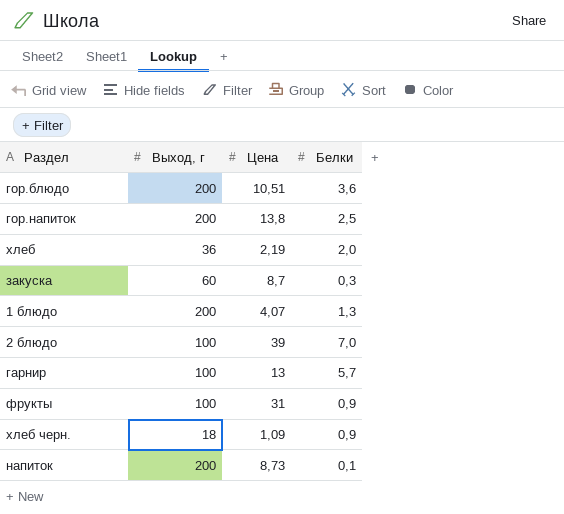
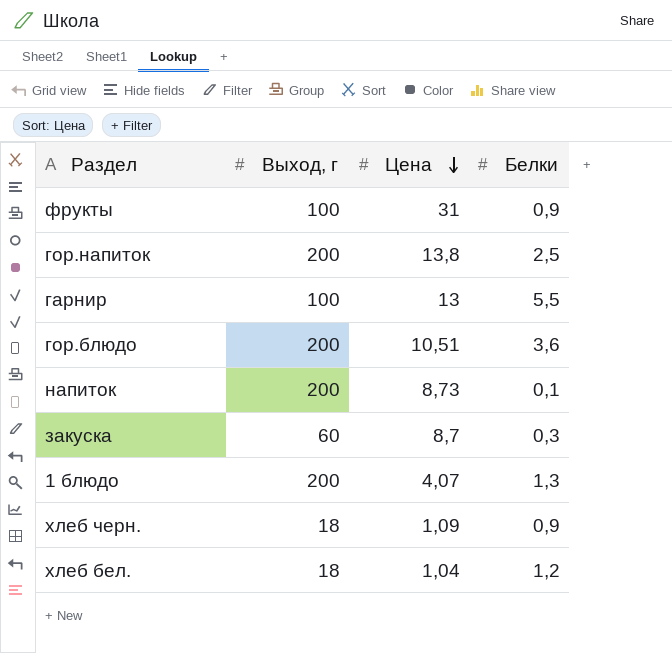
row order: none -> Цена descending
row хлеб: 36 | 2,19 | 2,0 -> none
row 2 блюдо: 100 | 39 | 7,0 -> none
гарнир | Белки: 5,7 -> 5,5
row хлеб бел.: none -> 18 | 1,04 | 1,2

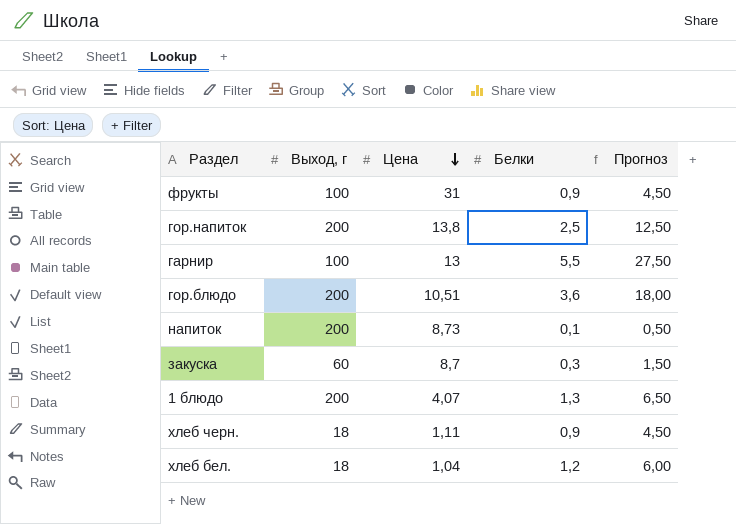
column Прогноз | formula: none -> [Белки] * 5
хлеб черн. | Цена: 1,09 -> 1,11

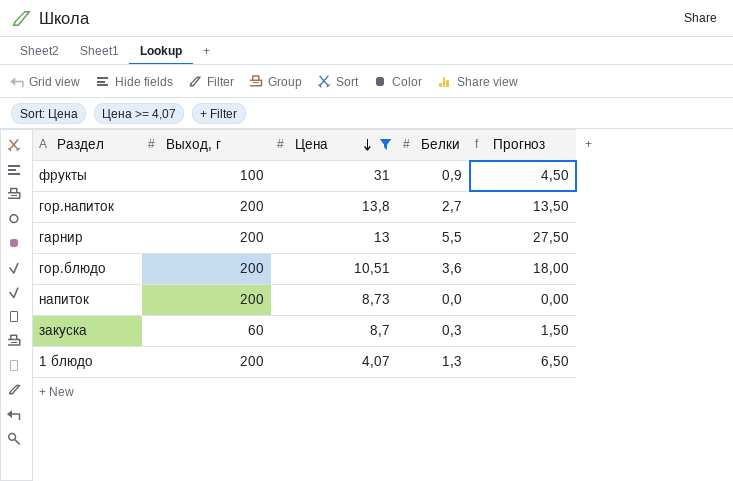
filter: none -> Цена >= 4,07
гор.напиток | Белки: 2,5 -> 2,7
гор.напиток | Прогноз: 12,50 -> 13,50
гарнир | Выход, г: 100 -> 200
напиток | Белки: 0,1 -> 0,0
напиток | Прогноз: 0,50 -> 0,00

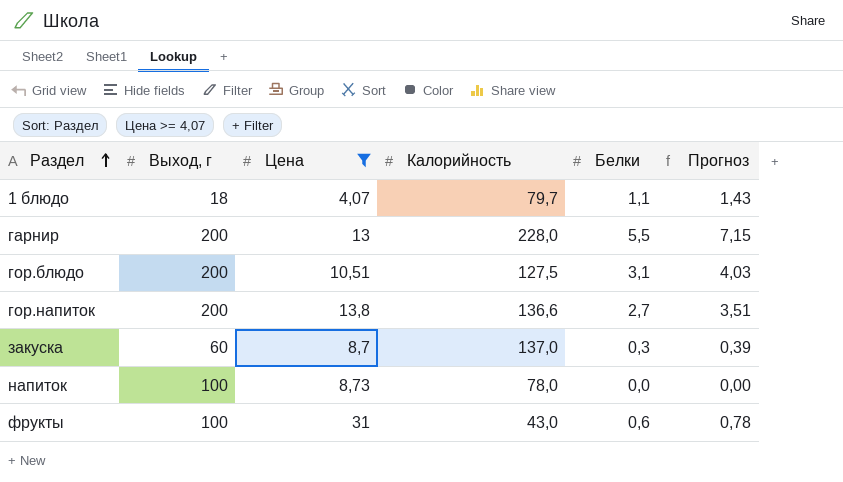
row order: Цена descending -> Раздел ascending
column Калорийность | position: none -> 4
column Прогноз | formula: [Белки] * 5 -> [Белки] * 1,3
1 блюдо | Выход, г: 200 -> 18
1 блюдо | Белки: 1,3 -> 1,1
гор.блюдо | Белки: 3,6 -> 3,1
напиток | Выход, г: 200 -> 100
фрукты | Белки: 0,9 -> 0,6

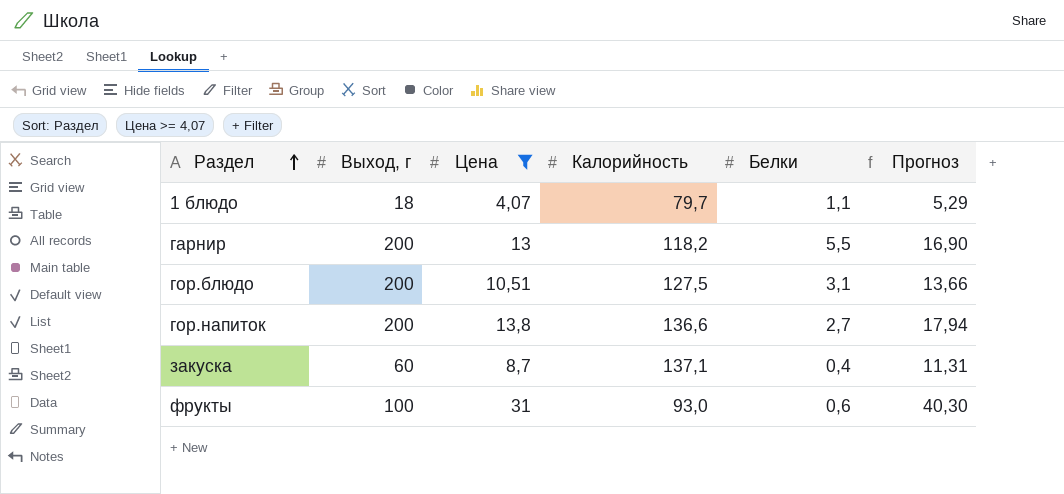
column Прогноз | formula: [Белки] * 1,3 -> [Цена] * 1,3
row напиток: 100 | 8,73 | 78,0 | 0,0 | 0,00 -> none
гарнир | Калорийность: 228,0 -> 118,2
закуска | Калорийность: 137,0 -> 137,1
закуска | Белки: 0,3 -> 0,4
фрукты | Калорийность: 43,0 -> 93,0

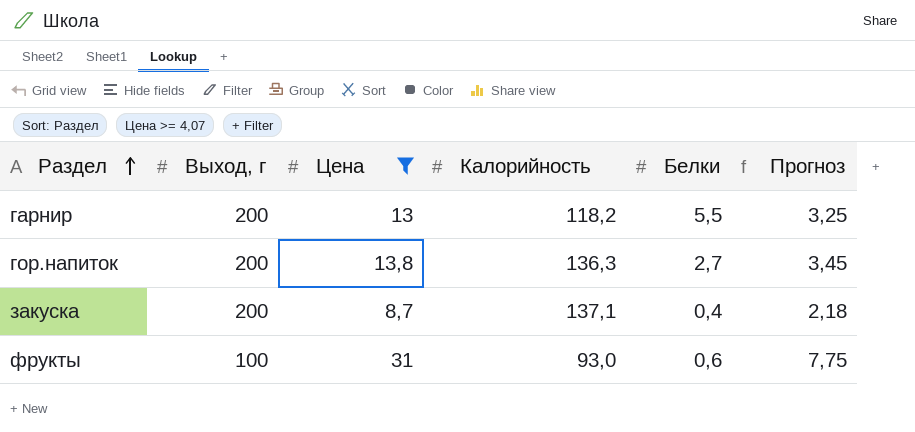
column Прогноз | formula: [Цена] * 1,3 -> [Цена] * 0,25
row 1 блюдо: 18 | 4,07 | 79,7 | 1,1 | 5,29 -> none
row гор.блюдо: 200 | 10,51 | 127,5 | 3,1 | 13,66 -> none
гор.напиток | Калорийность: 136,6 -> 136,3
закуска | Выход, г: 60 -> 200

